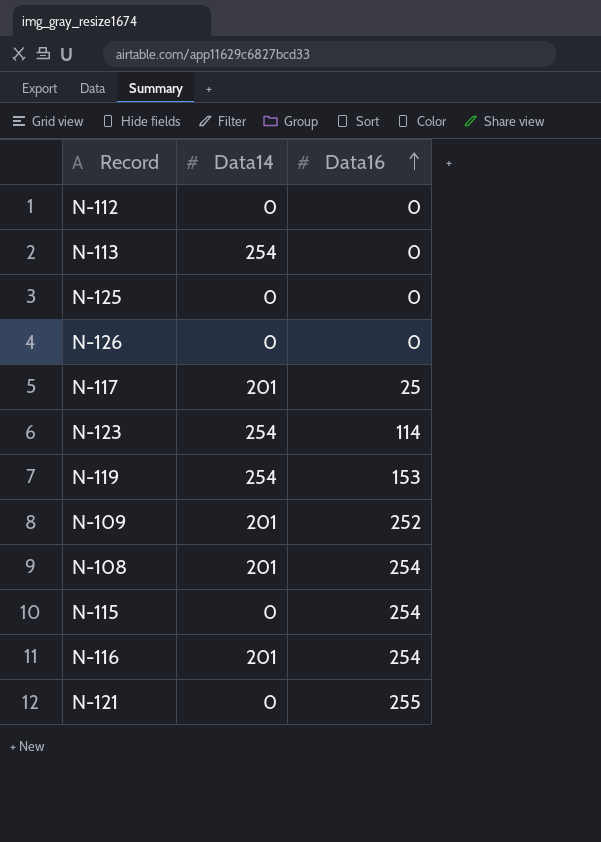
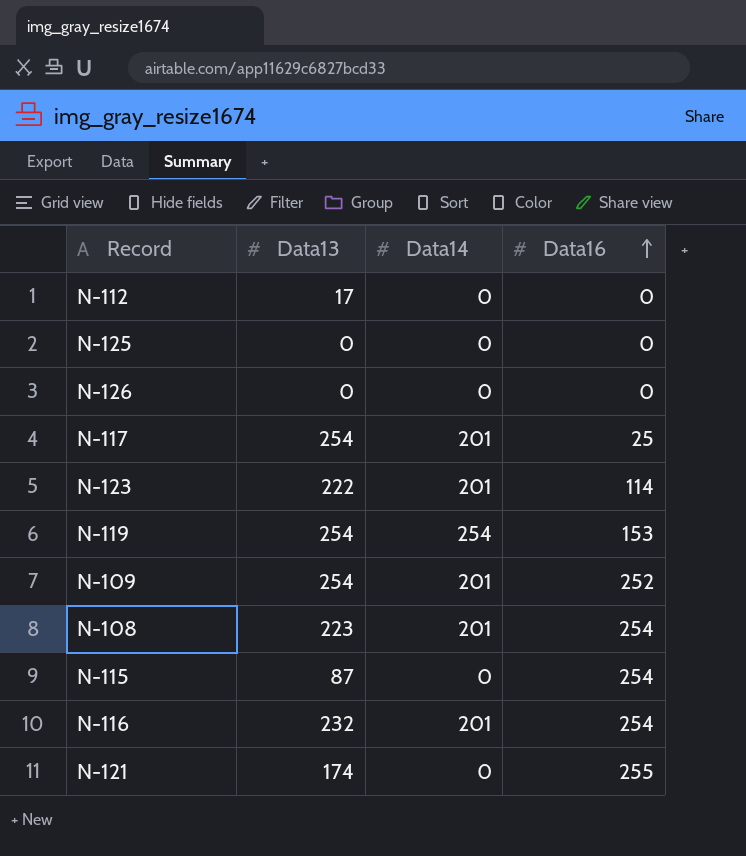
column Data13 | position: none -> 2
row N-113: 254 | 0 -> none
N-123 | Data14: 254 -> 201

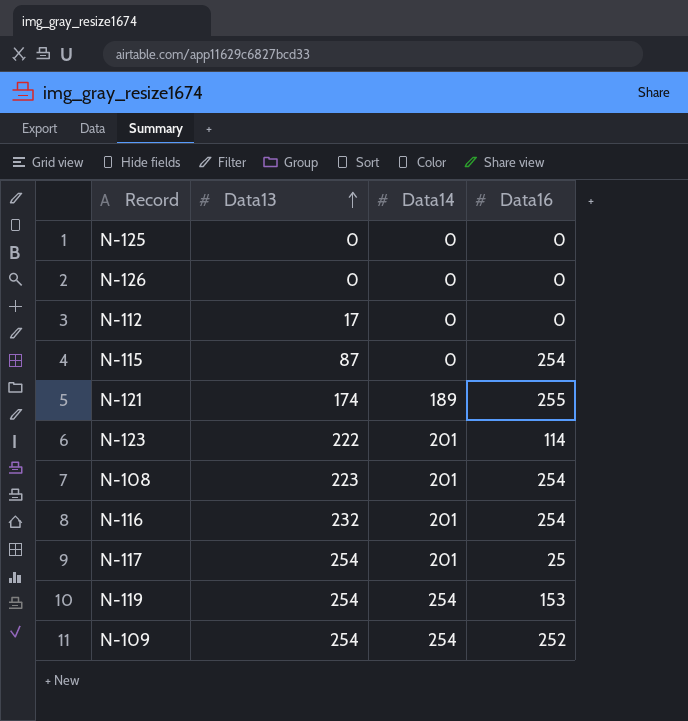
row order: Data16 ascending -> Data13 ascending
N-121 | Data14: 0 -> 189
N-109 | Data14: 201 -> 254

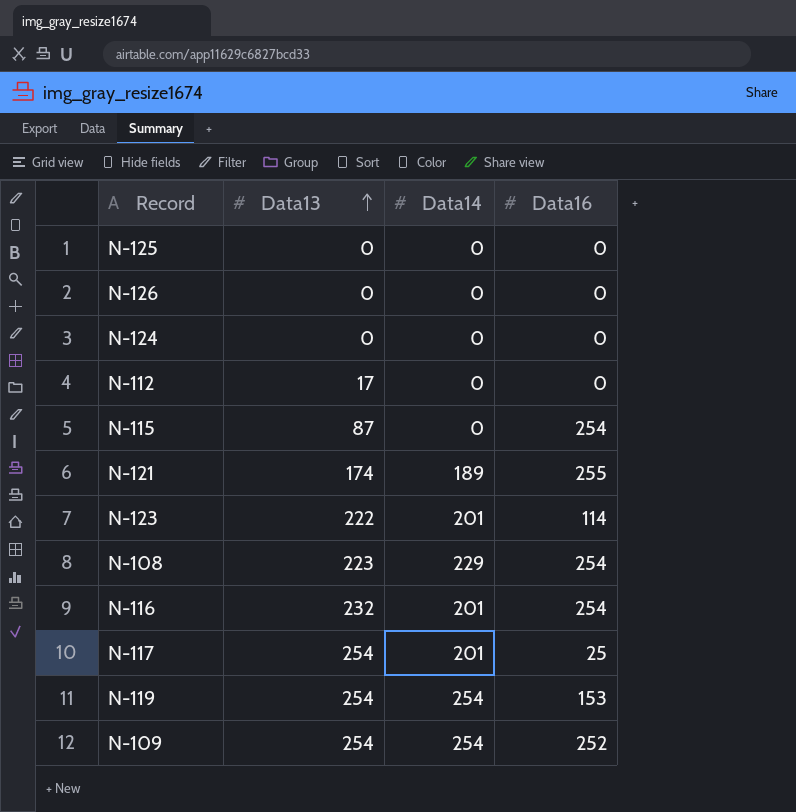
row N-124: none -> 0 | 0 | 0
N-108 | Data14: 201 -> 229

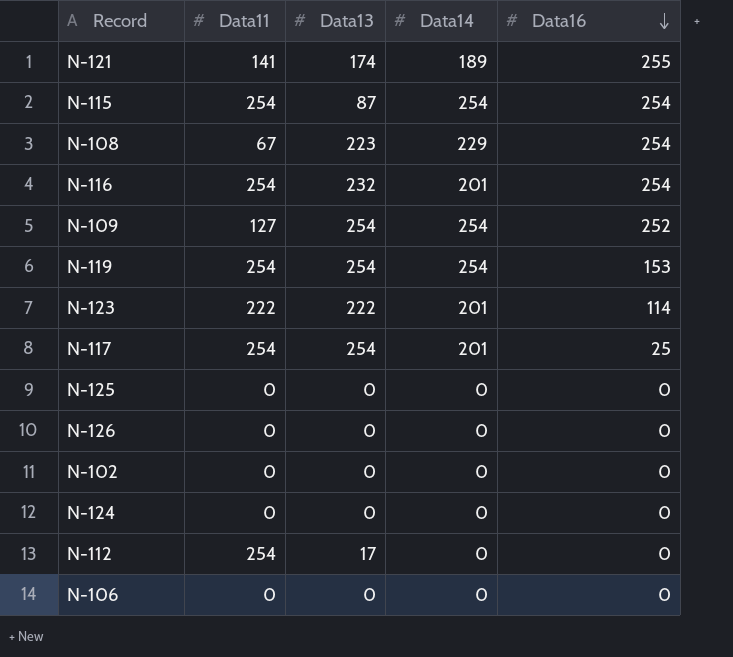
row order: Data13 ascending -> Data16 descending
column Data11 | position: none -> 2
N-115 | Data14: 0 -> 254
row N-102: none -> 0 | 0 | 0 | 0
row N-106: none -> 0 | 0 | 0 | 0

